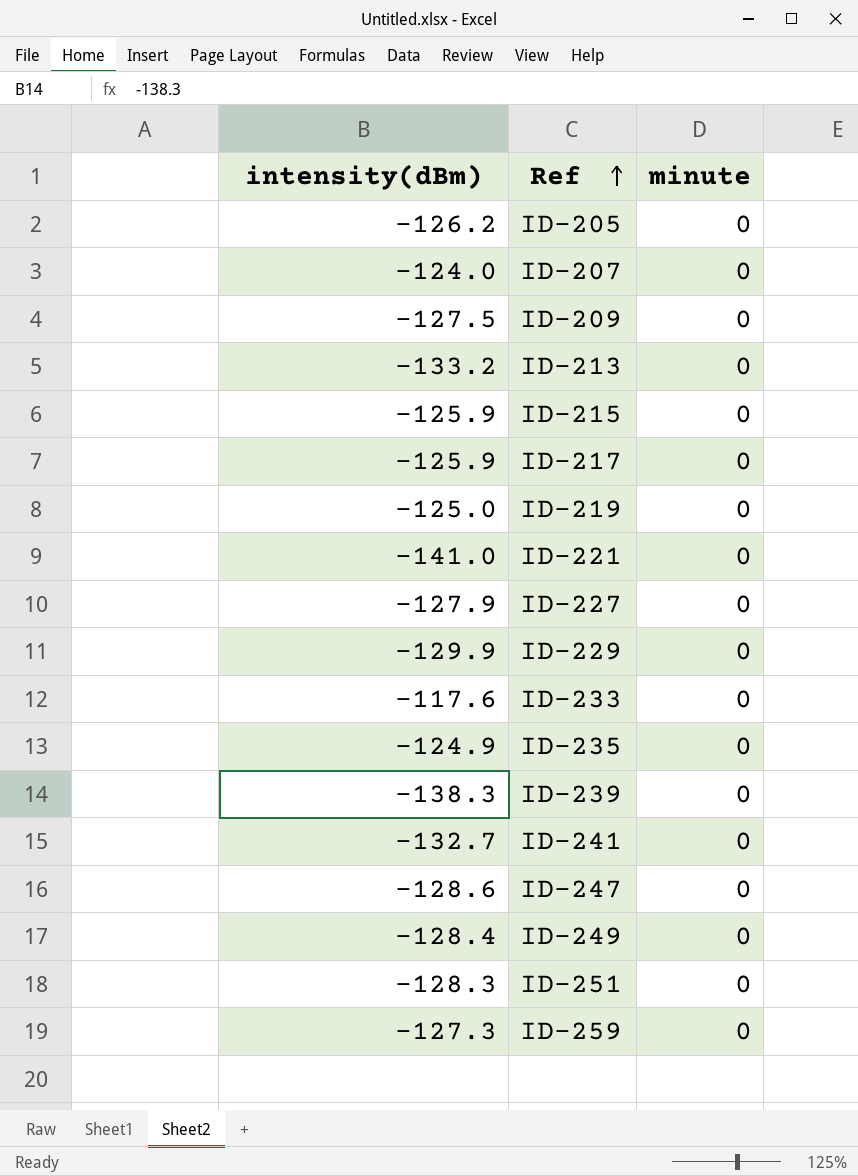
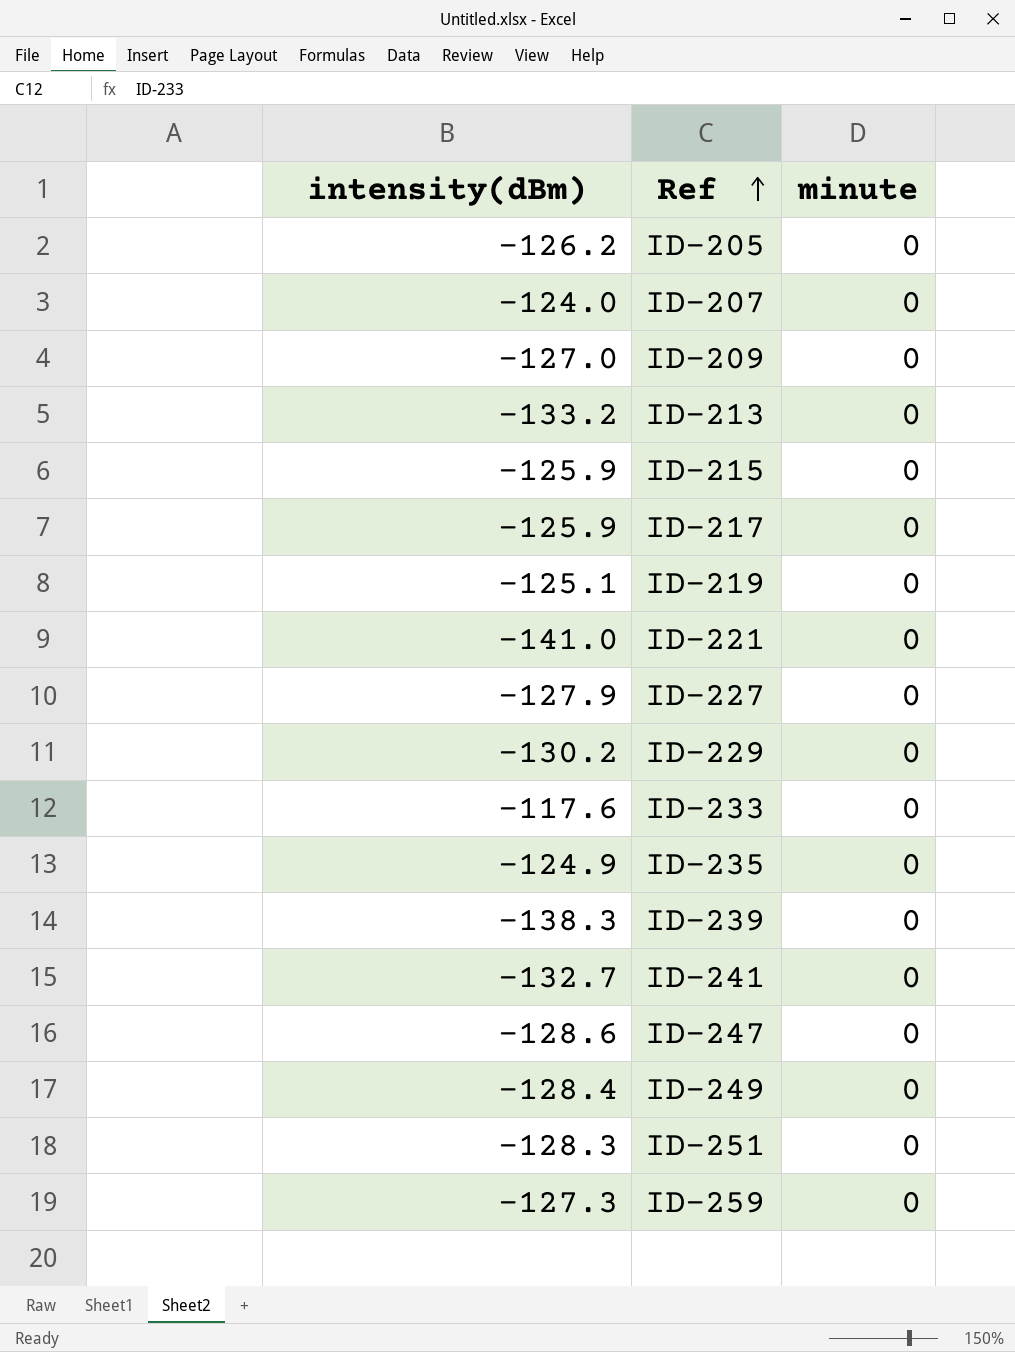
ID-209 | intensity(dBm): -127.5 -> -127.0
ID-219 | intensity(dBm): -125.0 -> -125.1
ID-229 | intensity(dBm): -129.9 -> -130.2

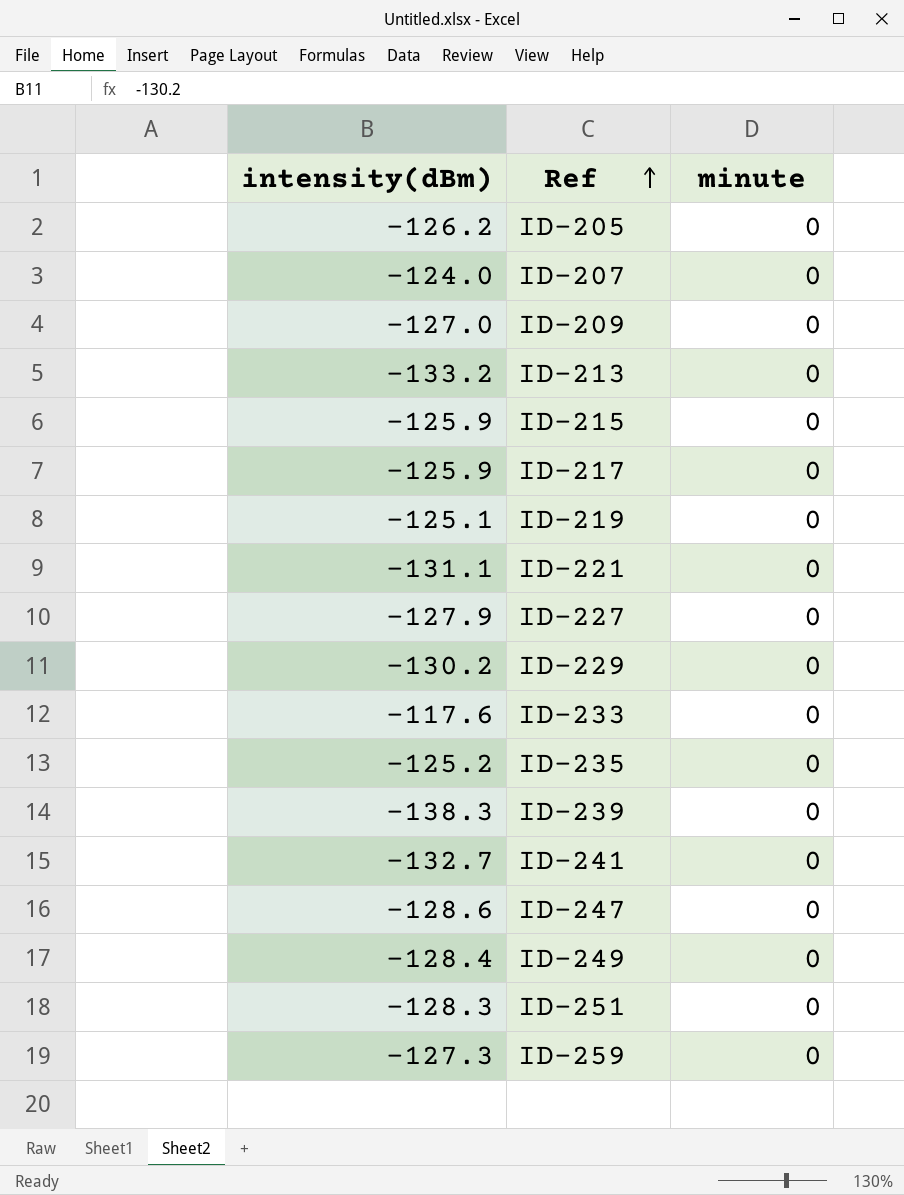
ID-221 | intensity(dBm): -141.0 -> -131.1
ID-235 | intensity(dBm): -124.9 -> -125.2

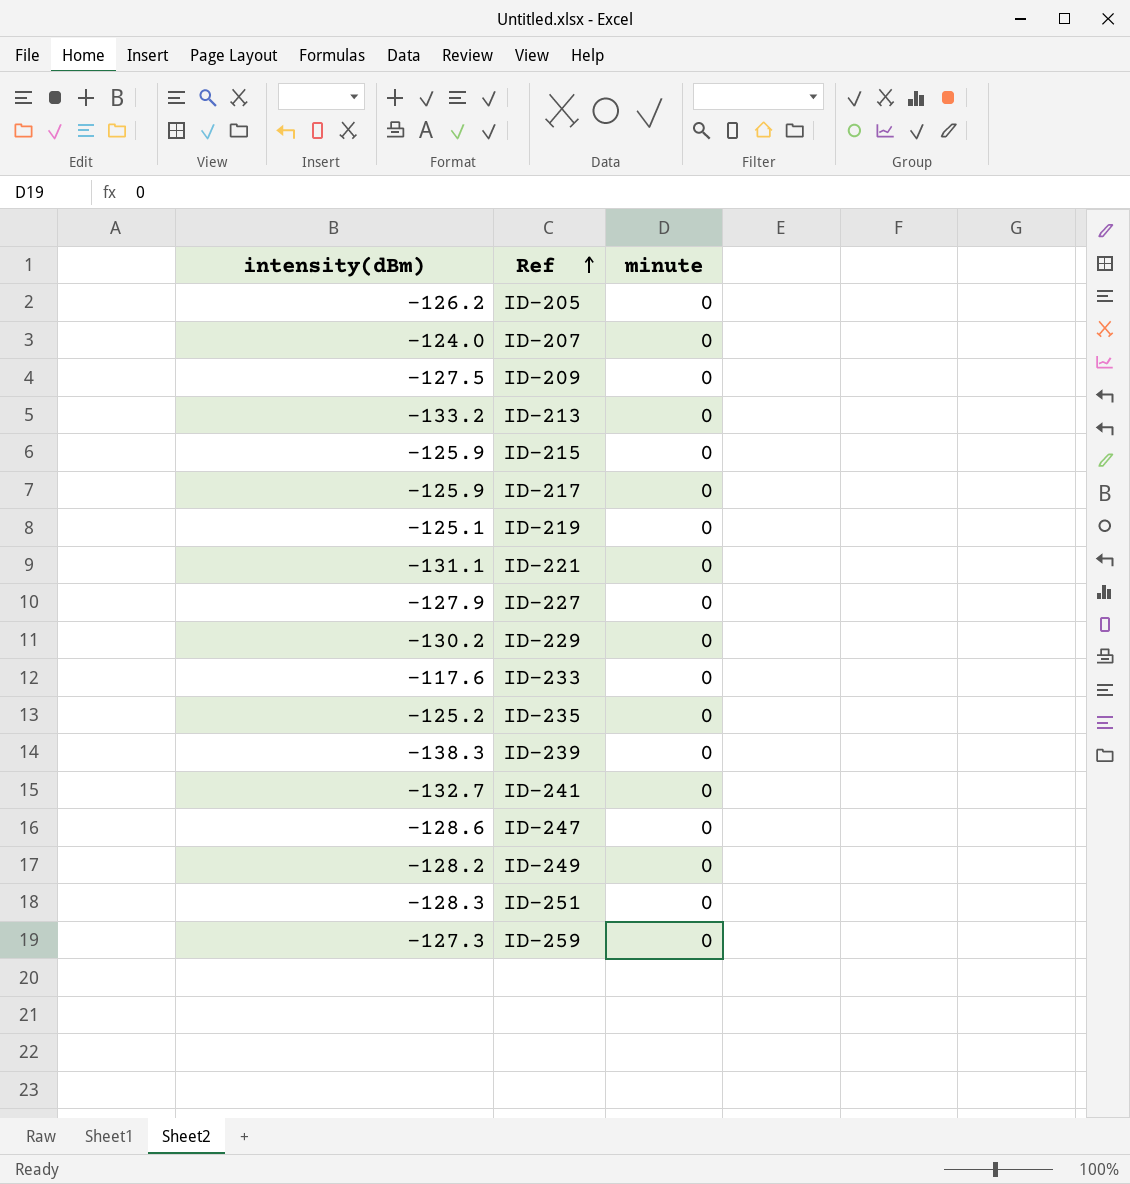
ID-209 | intensity(dBm): -127.0 -> -127.5
ID-249 | intensity(dBm): -128.4 -> -128.2

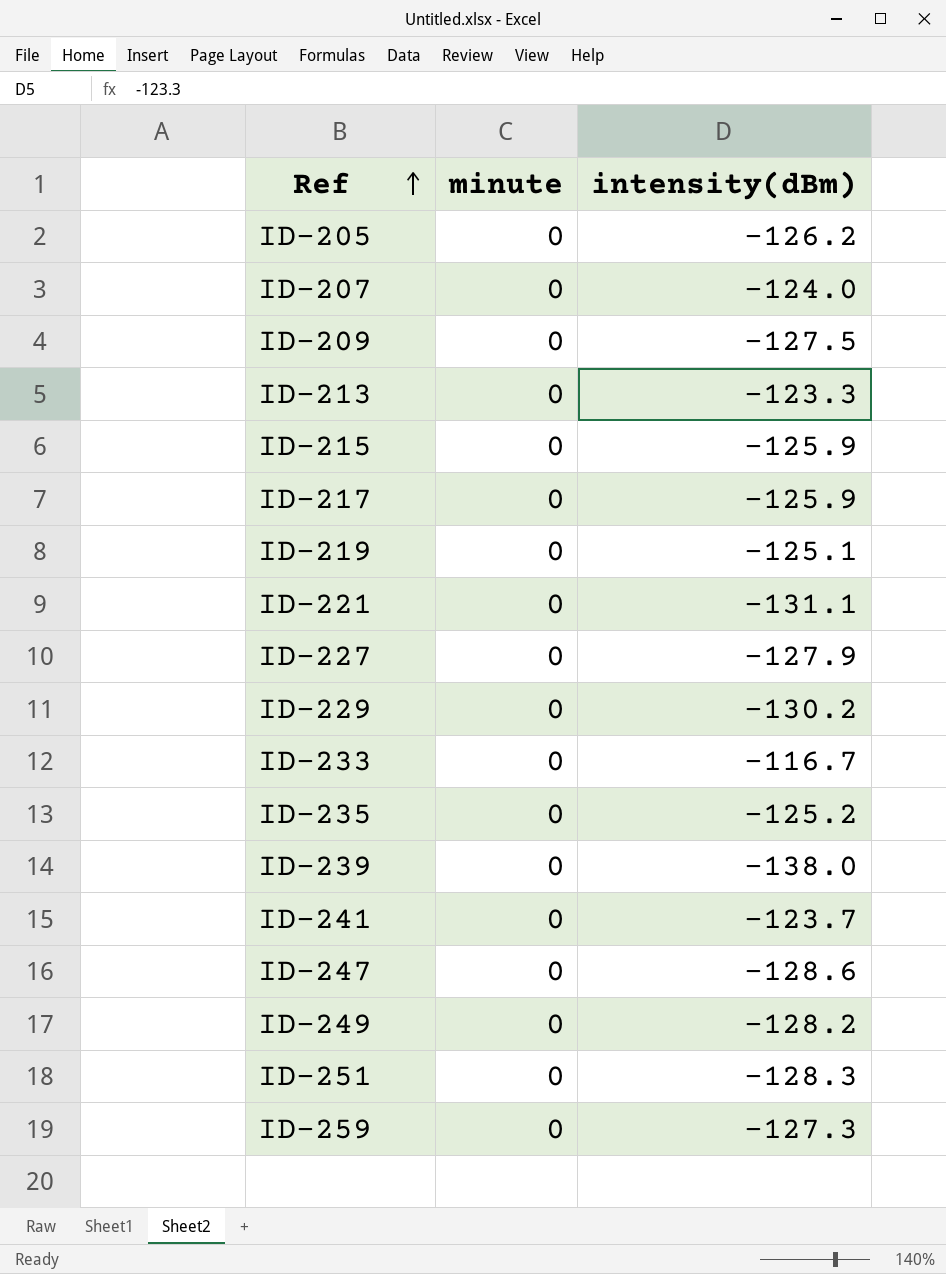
column intensity(dBm) | position: 1 -> 3
ID-213 | intensity(dBm): -133.2 -> -123.3
ID-233 | intensity(dBm): -117.6 -> -116.7
ID-239 | intensity(dBm): -138.3 -> -138.0
ID-241 | intensity(dBm): -132.7 -> -123.7

